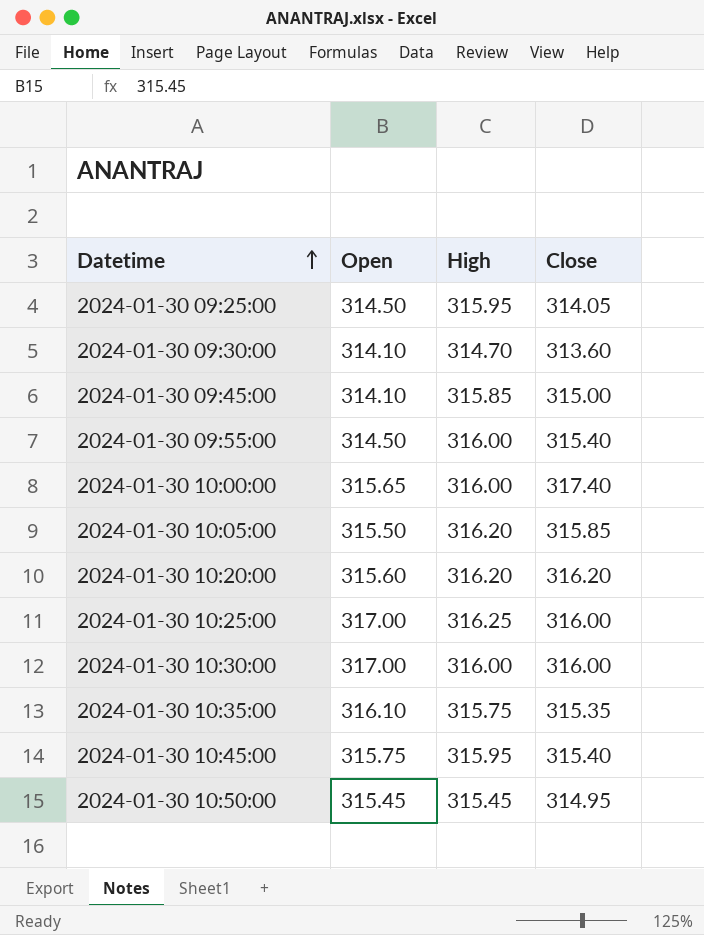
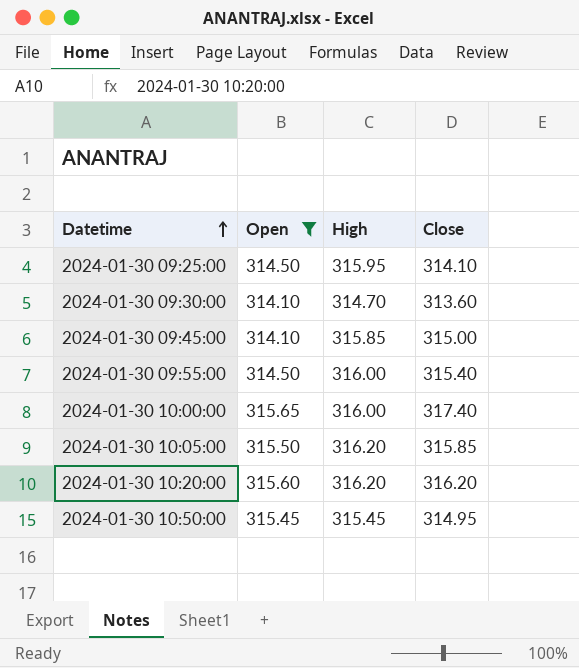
filter: none -> Open <= 315.65
2024-01-30 09:25:00 | Close: 314.05 -> 314.10

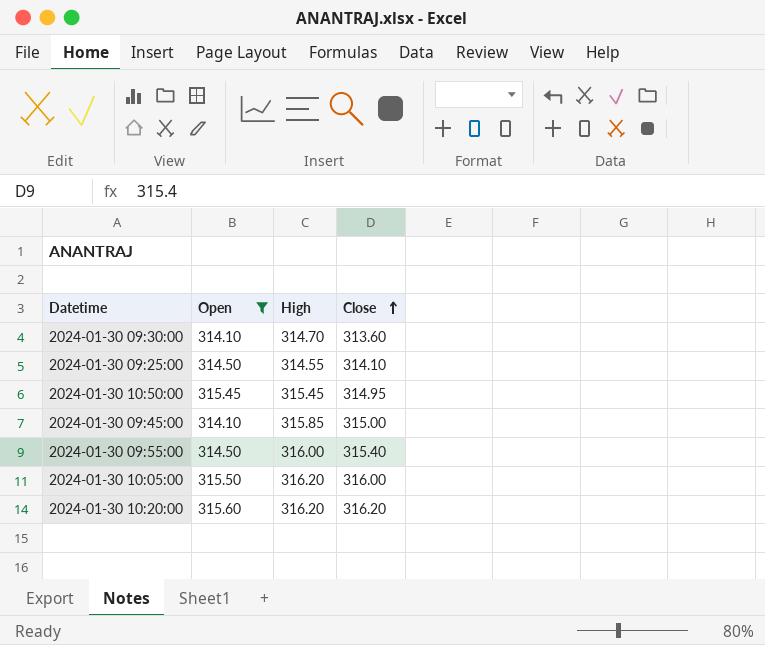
row order: Datetime ascending -> Close ascending
row 2024-01-30 10:00:00: 315.65 | 316.00 | 317.40 -> none
2024-01-30 09:25:00 | High: 315.95 -> 314.55
2024-01-30 10:05:00 | Close: 315.85 -> 316.00

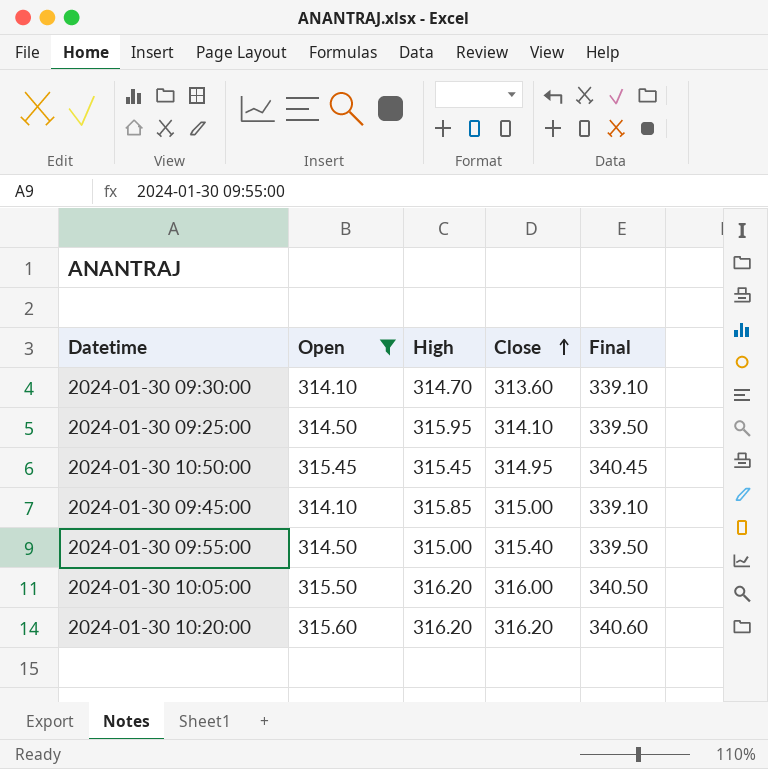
column Final | formula: none -> [Open] + 25
2024-01-30 09:25:00 | High: 314.55 -> 315.95
2024-01-30 09:55:00 | High: 316.00 -> 315.00

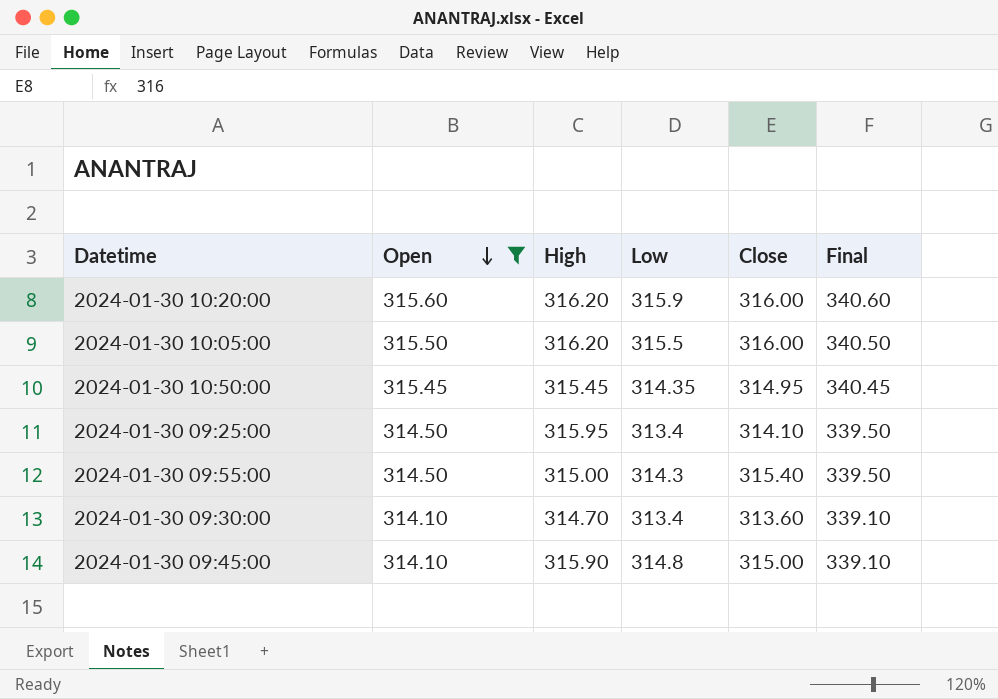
row order: Close ascending -> Open descending
column Low | position: none -> 4
2024-01-30 10:20:00 | Close: 316.20 -> 316.00
2024-01-30 09:45:00 | High: 315.85 -> 315.90

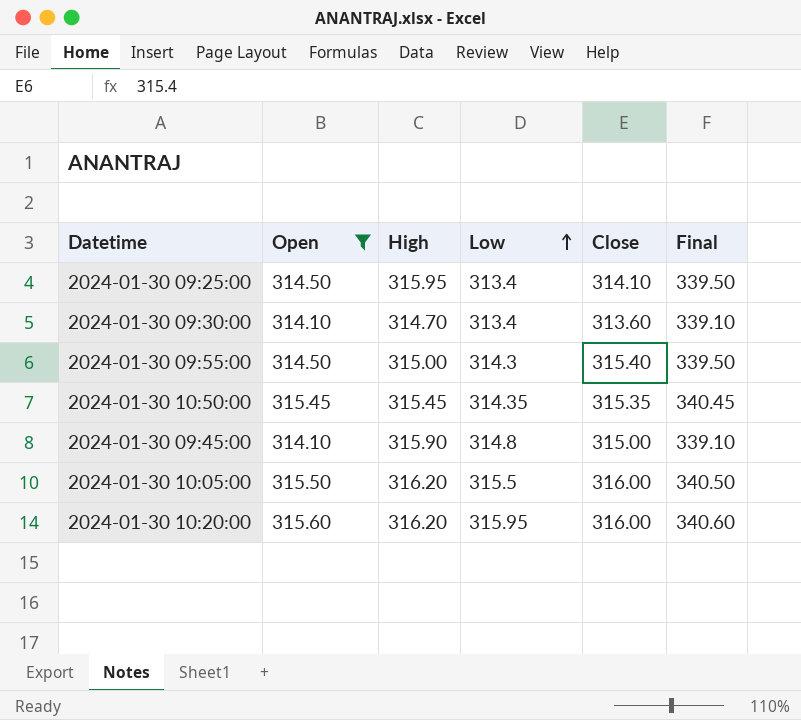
row order: Open descending -> Low ascending
2024-01-30 10:50:00 | Close: 314.95 -> 315.35
2024-01-30 10:20:00 | Low: 315.9 -> 315.95

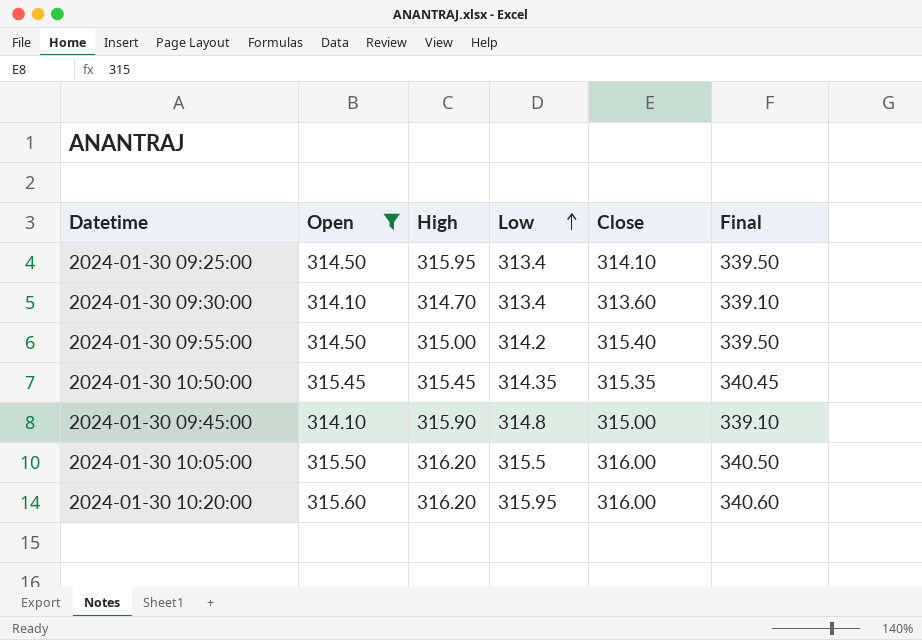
2024-01-30 09:55:00 | Low: 314.3 -> 314.2

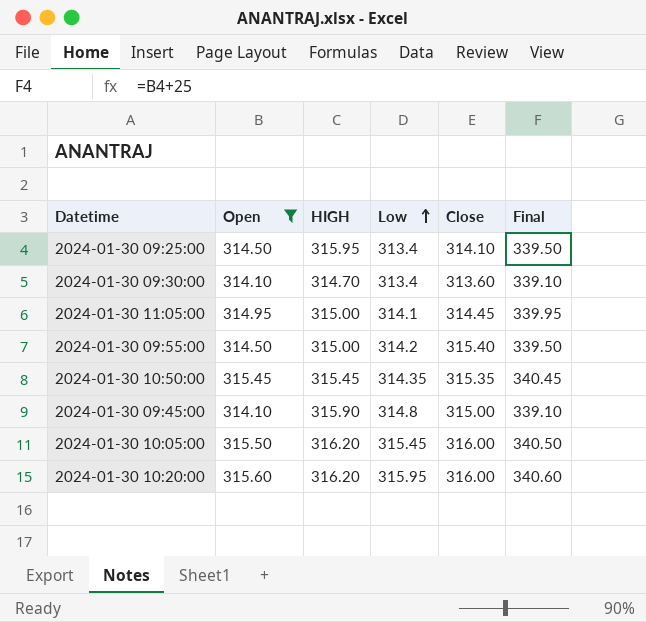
column name: High -> HIGH
row 2024-01-30 11:05:00: none -> 314.95 | 315.00 | 314.1 | 314.45 | 339.95
2024-01-30 10:05:00 | Low: 315.5 -> 315.45

